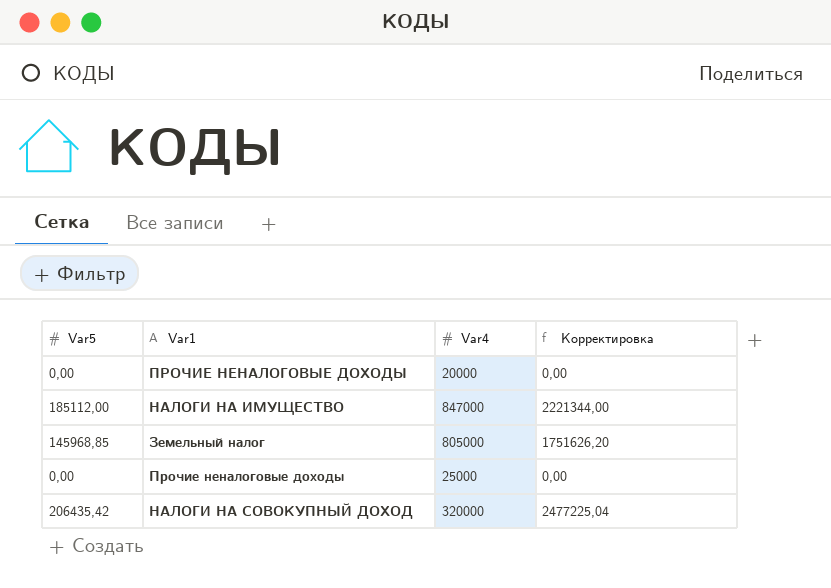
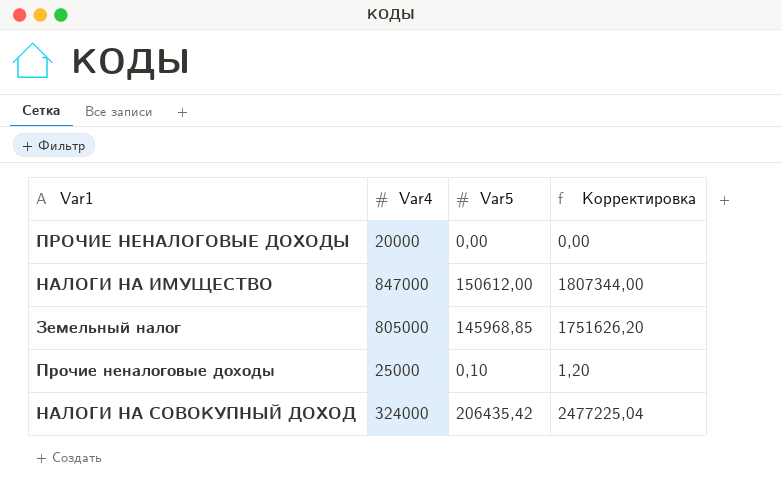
column Var5 | position: 1 -> 3
НАЛОГИ НА ИМУЩЕСТВО | Var5: 185112,00 -> 150612,00
НАЛОГИ НА ИМУЩЕСТВО | Корректировка: 2221344,00 -> 1807344,00
Прочие неналоговые доходы | Var5: 0,00 -> 0,10
Прочие неналоговые доходы | Корректировка: 0,00 -> 1,20
НАЛОГИ НА СОВОКУПНЫЙ ДОХОД | Var4: 320000 -> 324000

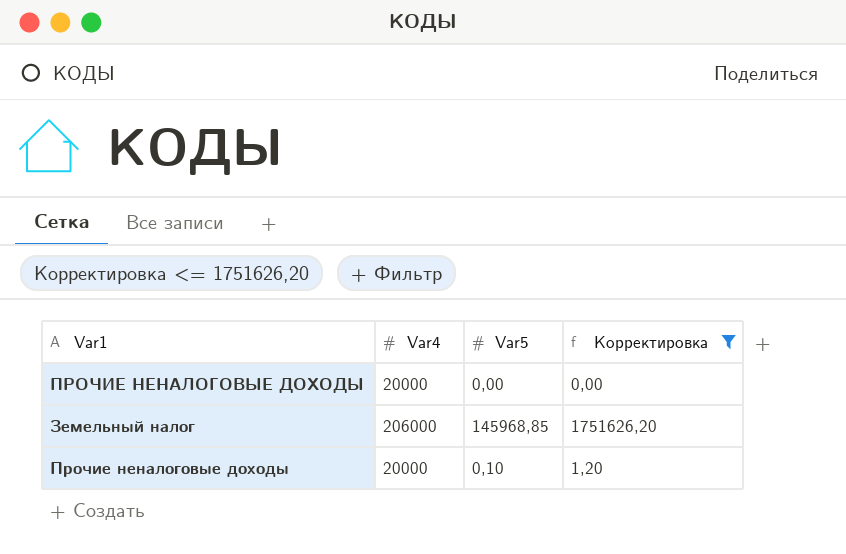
filter: none -> Корректировка <= 1751626,20
Земельный налог | Var4: 805000 -> 206000
Прочие неналоговые доходы | Var4: 25000 -> 20000

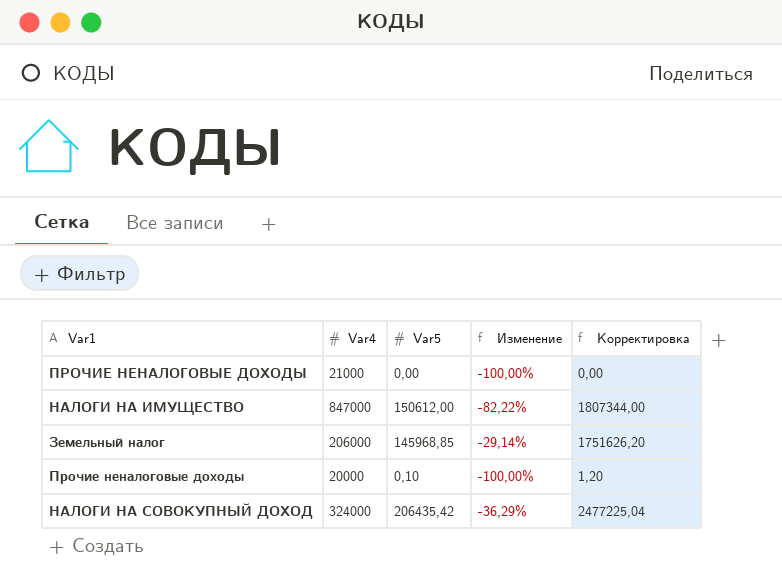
filter: Корректировка <= 1751626,20 -> none
column Изменение | formula: none -> ([Var5] - [Var4]) / [Var4]
ПРОЧИЕ НЕНАЛОГОВЫЕ ДОХОДЫ | Var4: 20000 -> 21000

